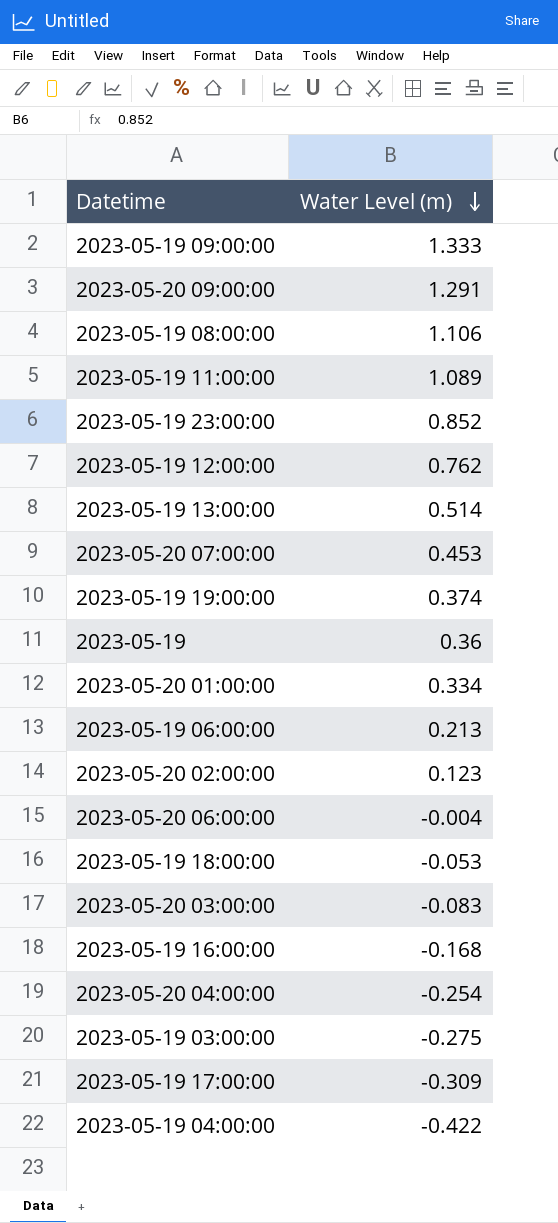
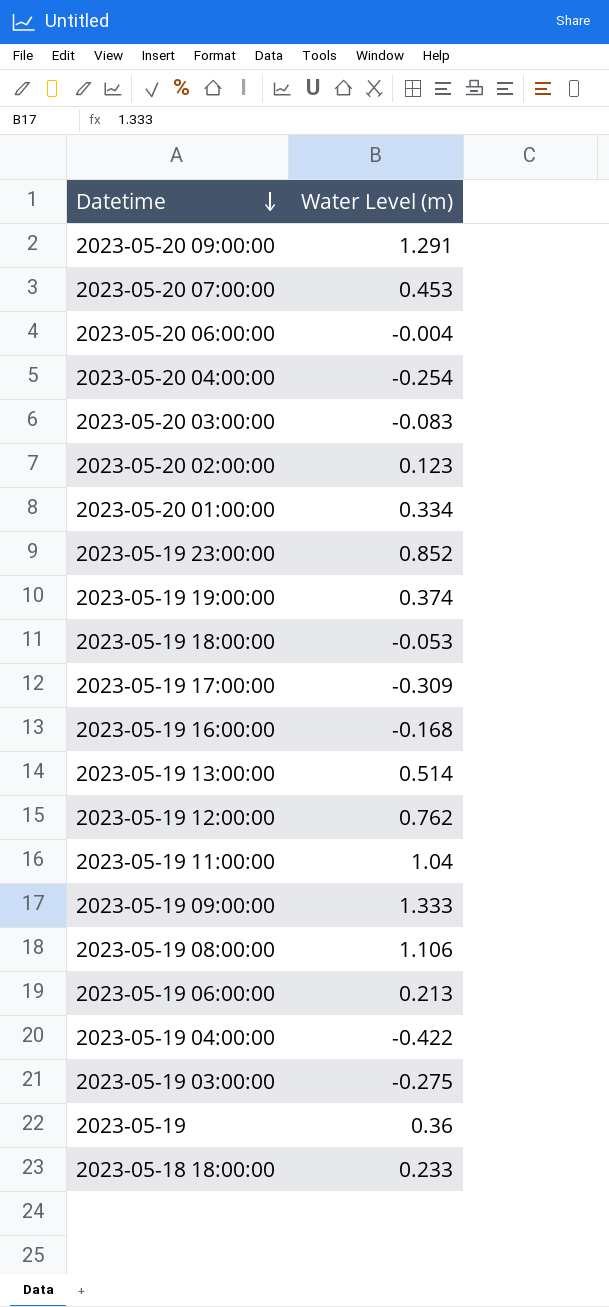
row order: Water Level (m) descending -> Datetime descending
2023-05-19 11:00:00 | Water Level (m): 1.089 -> 1.04
row 2023-05-18 18:00:00: none -> 0.233

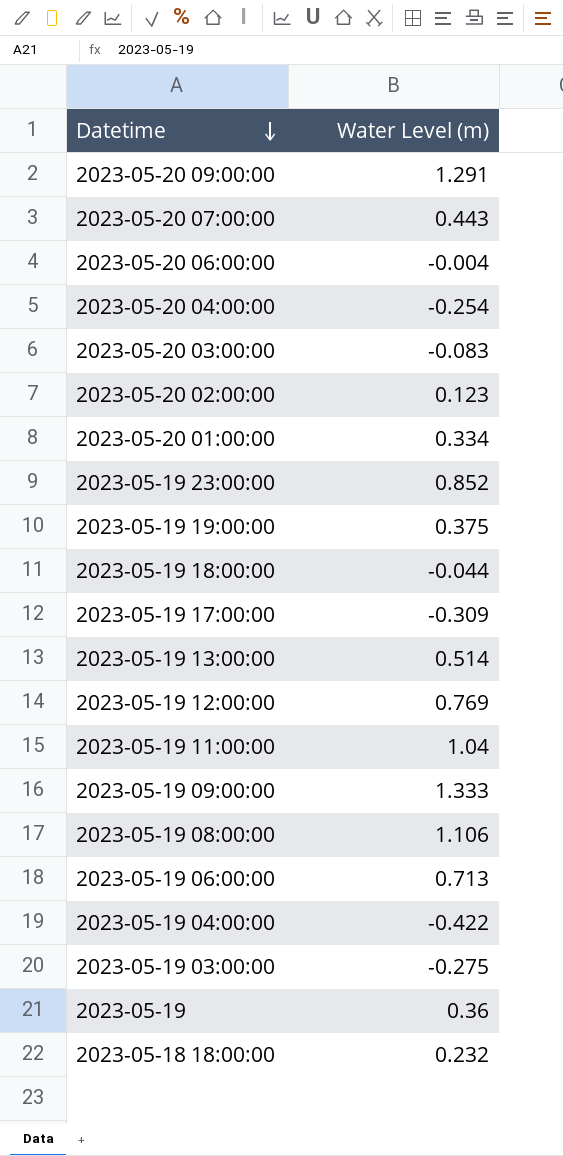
row 2023-05-19 16:00:00: -0.168 -> none
2023-05-20 07:00:00 | Water Level (m): 0.453 -> 0.443
2023-05-19 19:00:00 | Water Level (m): 0.374 -> 0.375
2023-05-19 18:00:00 | Water Level (m): -0.053 -> -0.044
2023-05-19 12:00:00 | Water Level (m): 0.762 -> 0.769
2023-05-19 06:00:00 | Water Level (m): 0.213 -> 0.713
2023-05-18 18:00:00 | Water Level (m): 0.233 -> 0.232

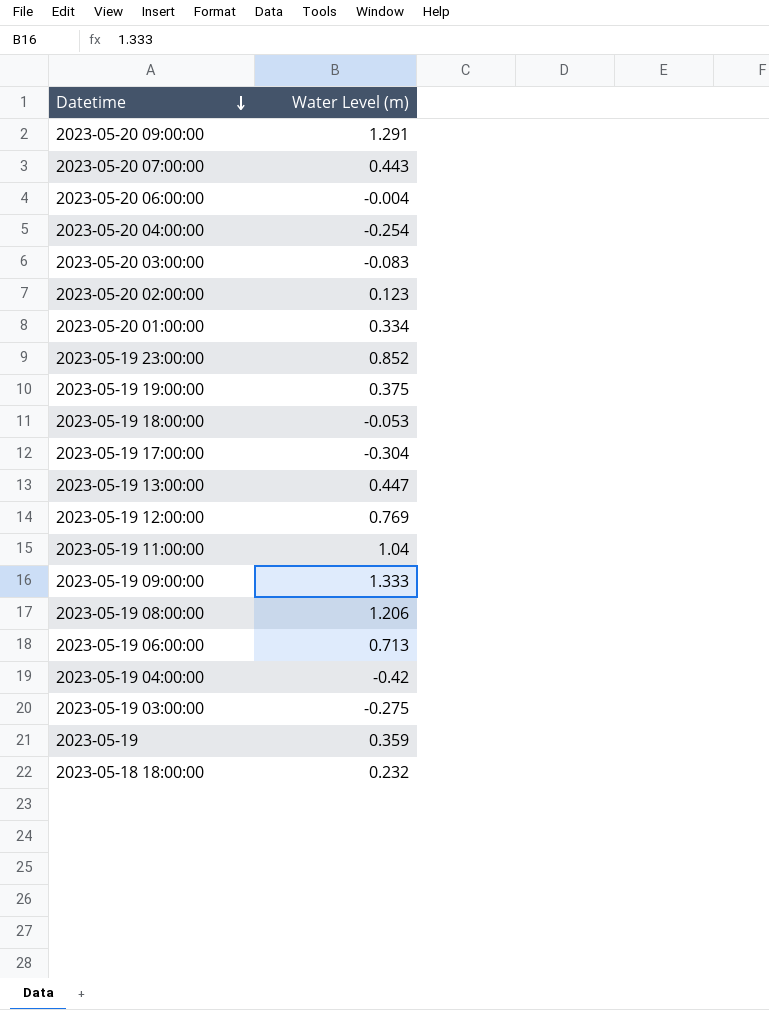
2023-05-19 18:00:00 | Water Level (m): -0.044 -> -0.053
2023-05-19 17:00:00 | Water Level (m): -0.309 -> -0.304
2023-05-19 13:00:00 | Water Level (m): 0.514 -> 0.447
2023-05-19 08:00:00 | Water Level (m): 1.106 -> 1.206
2023-05-19 04:00:00 | Water Level (m): -0.422 -> -0.42
2023-05-19 | Water Level (m): 0.36 -> 0.359

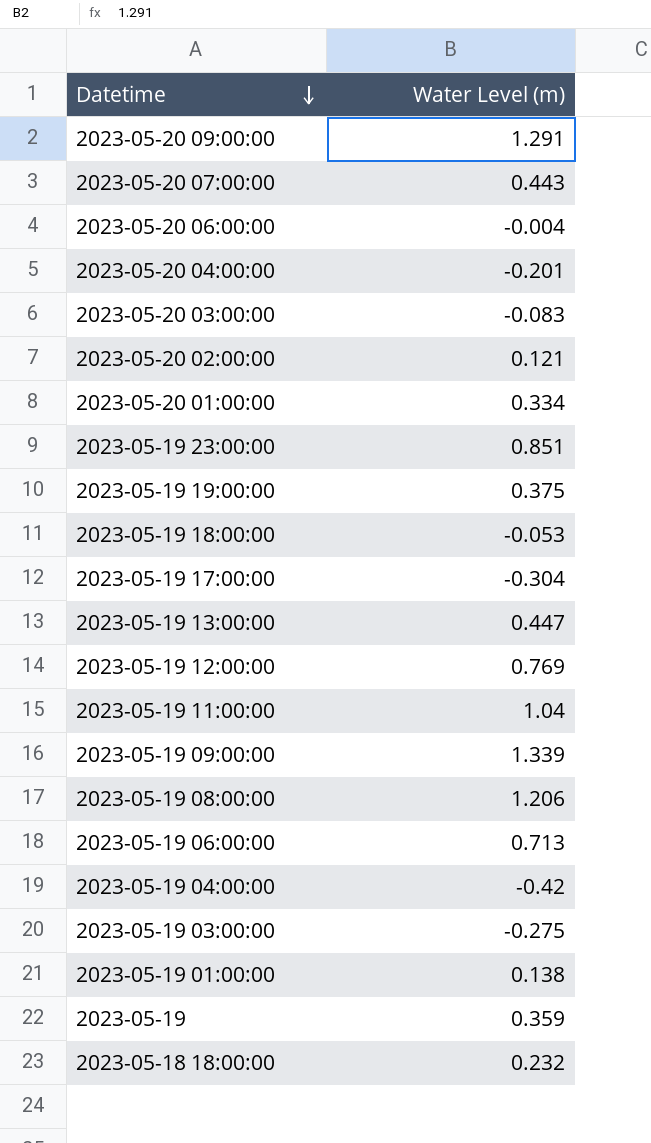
2023-05-20 04:00:00 | Water Level (m): -0.254 -> -0.201
2023-05-20 02:00:00 | Water Level (m): 0.123 -> 0.121
2023-05-19 23:00:00 | Water Level (m): 0.852 -> 0.851
2023-05-19 09:00:00 | Water Level (m): 1.333 -> 1.339
row 2023-05-19 01:00:00: none -> 0.138

